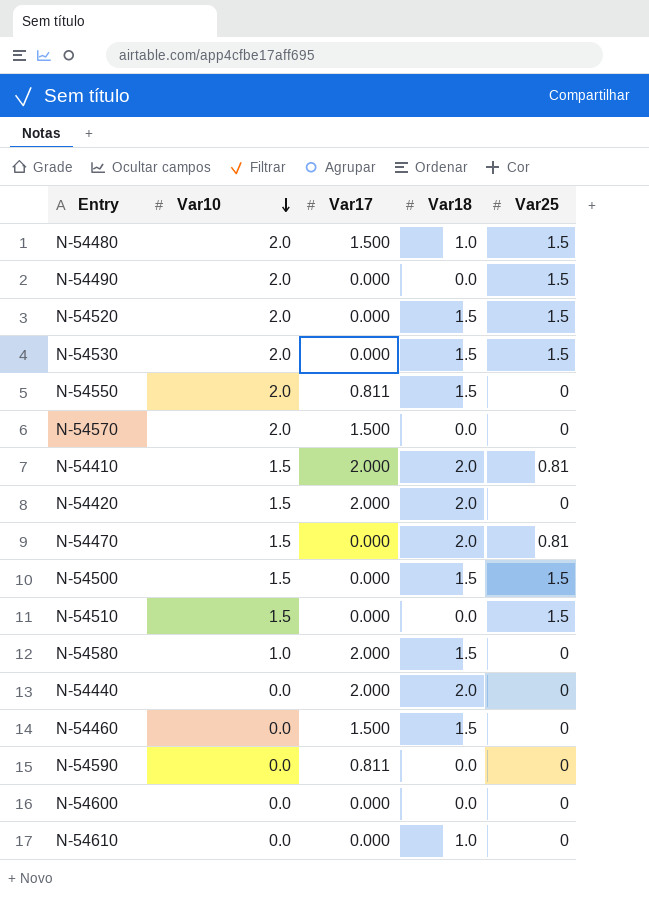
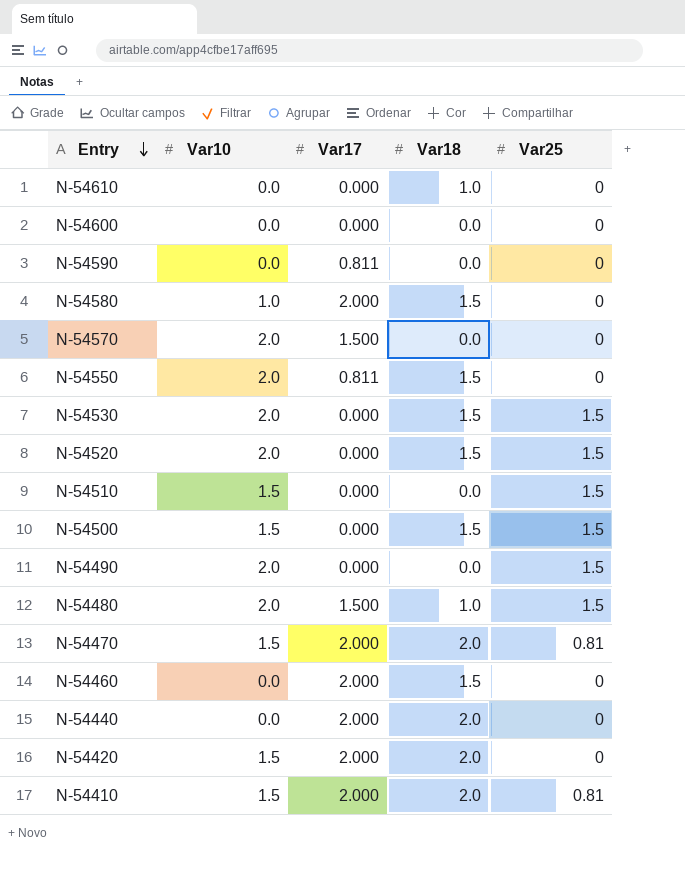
row order: Var10 descending -> Entry descending
N-54470 | Var17: 0.000 -> 2.000
N-54460 | Var17: 1.500 -> 2.000

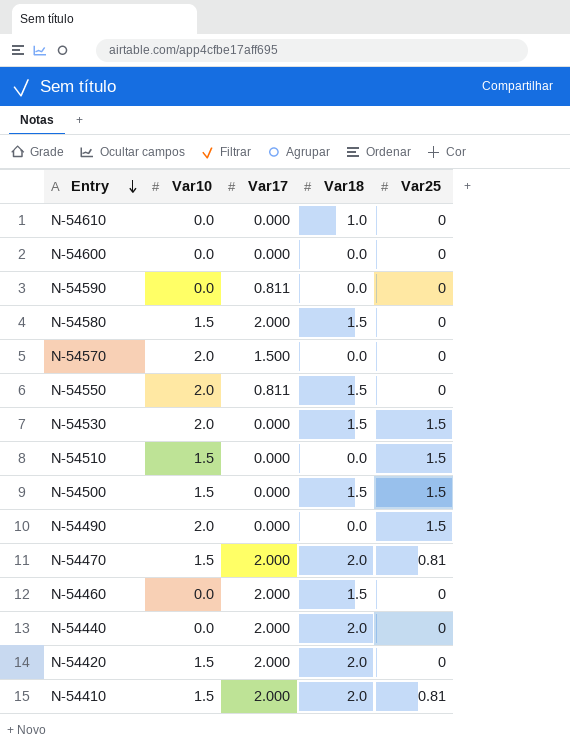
row N-54520: 2.0 | 0.000 | 1.5 | 1.5 -> none
row N-54480: 2.0 | 1.500 | 1.0 | 1.5 -> none
N-54580 | Var10: 1.0 -> 1.5

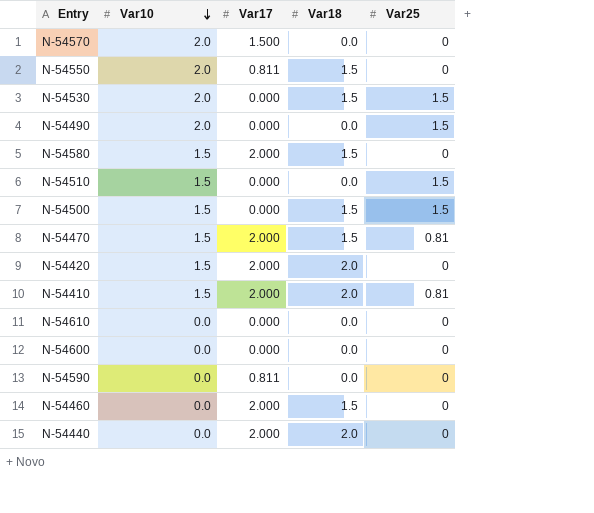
row order: Entry descending -> Var10 descending
N-54470 | Var18: 2.0 -> 1.5
N-54610 | Var18: 1.0 -> 0.0

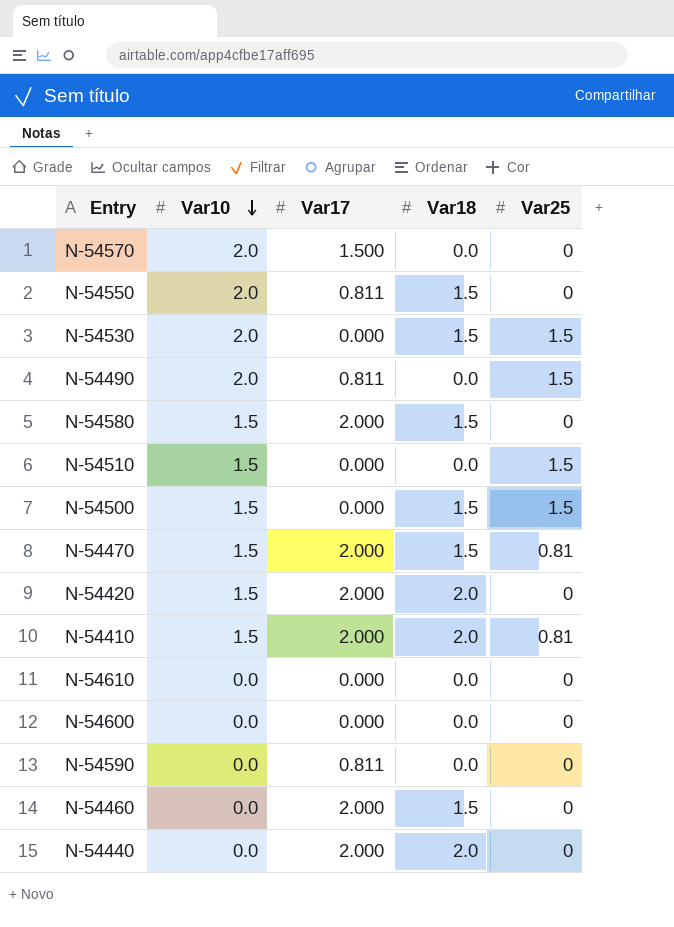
N-54490 | Var17: 0.000 -> 0.811

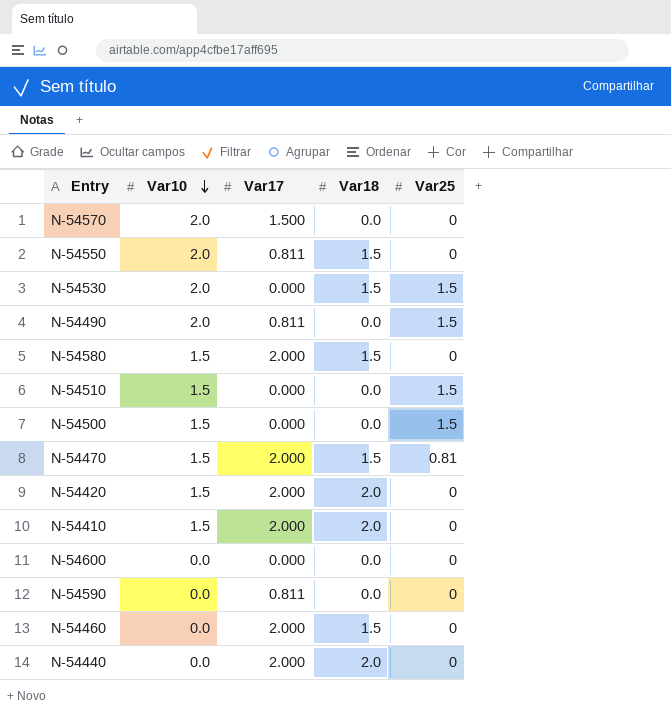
row N-54610: 0.0 | 0.000 | 0.0 | 0 -> none
N-54500 | Var18: 1.5 -> 0.0
N-54410 | Var25: 0.81 -> 0

